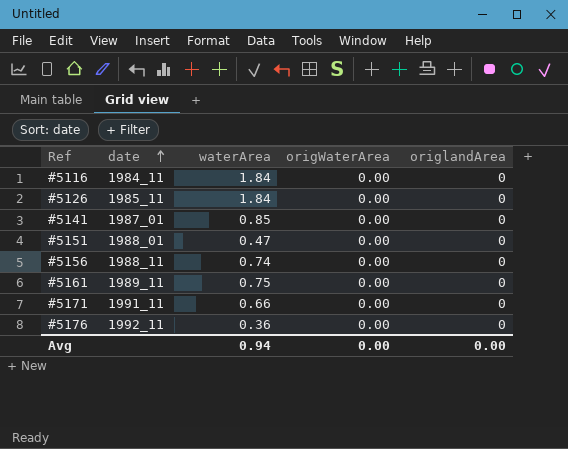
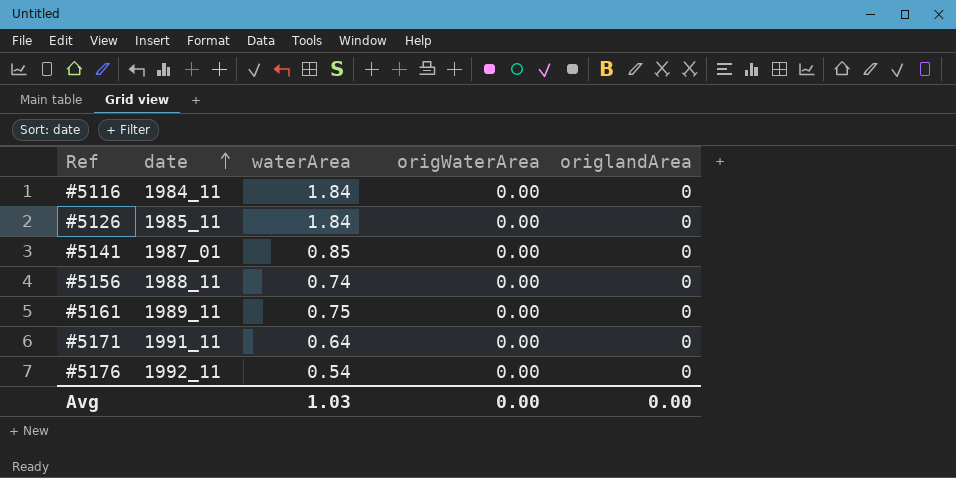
row #5151: 1988_01 | 0.47 | 0.00 | 0 -> none
#5171 | waterArea: 0.66 -> 0.64
#5176 | waterArea: 0.36 -> 0.54
Avg | waterArea: 0.94 -> 1.03

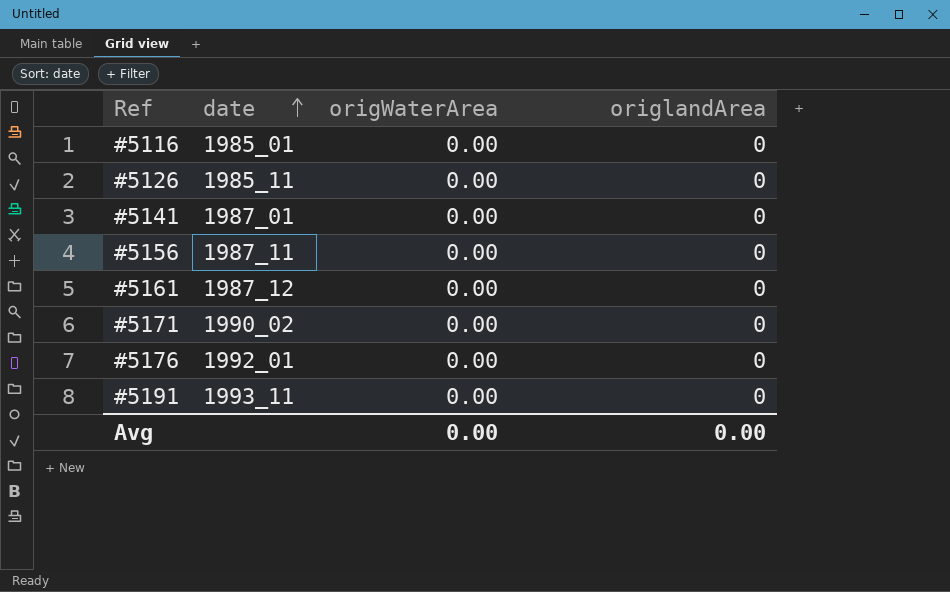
column waterArea | position: 3 -> none
#5116 | date: 1984_11 -> 1985_01
#5156 | date: 1988_11 -> 1987_11
#5161 | date: 1989_11 -> 1987_12
#5171 | date: 1991_11 -> 1990_02
#5176 | date: 1992_11 -> 1992_01
row #5191: none -> 1993_11 | 0.00 | 0

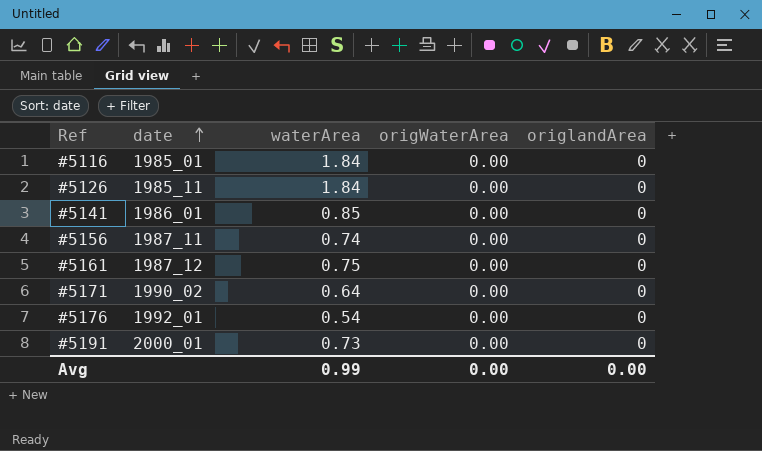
column waterArea | position: none -> 3
#5141 | date: 1987_01 -> 1986_01
#5191 | date: 1993_11 -> 2000_01

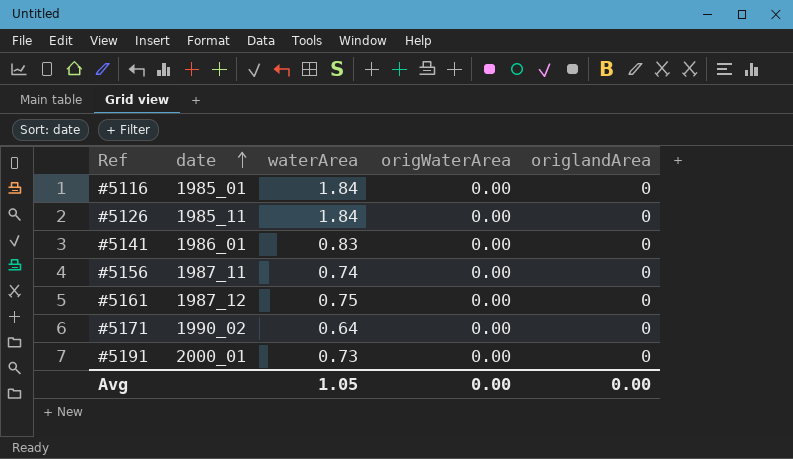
row #5176: 1992_01 | 0.54 | 0.00 | 0 -> none
#5141 | waterArea: 0.85 -> 0.83
Avg | waterArea: 0.99 -> 1.05

